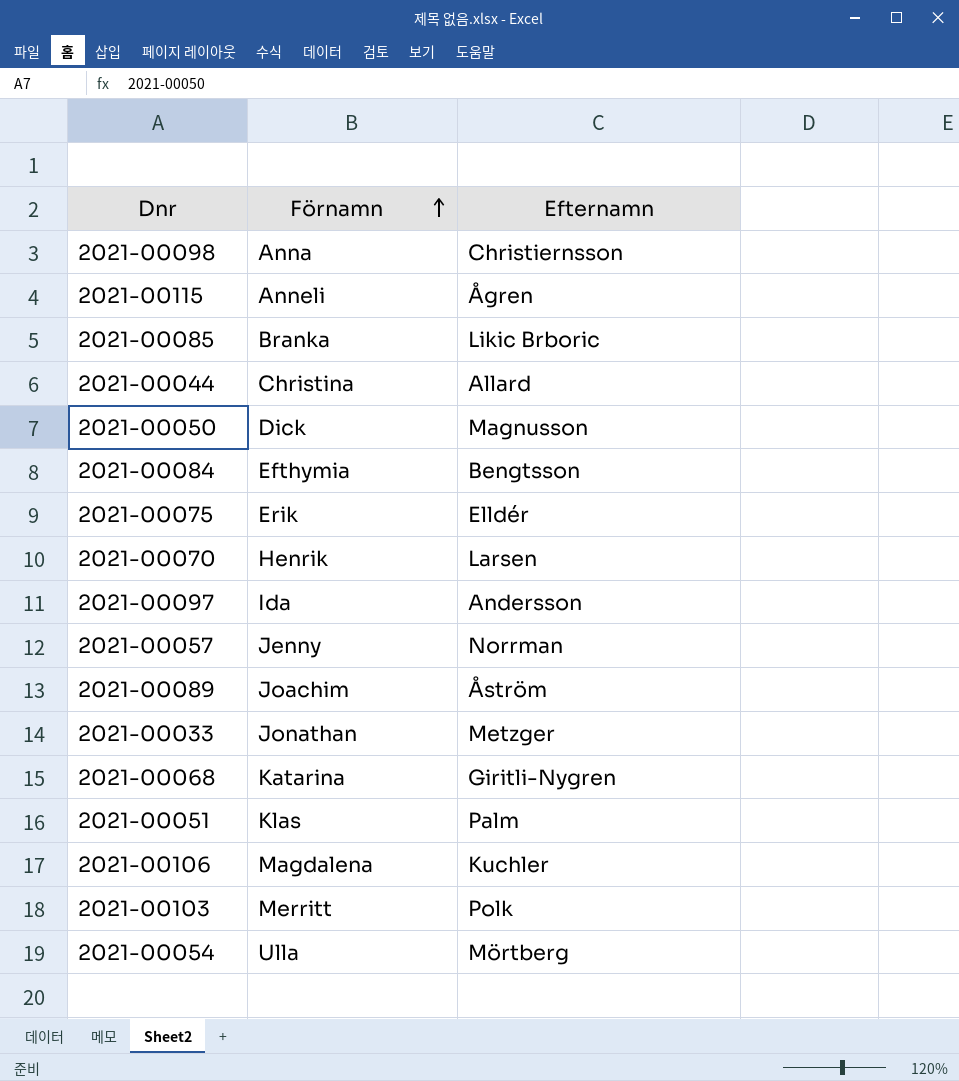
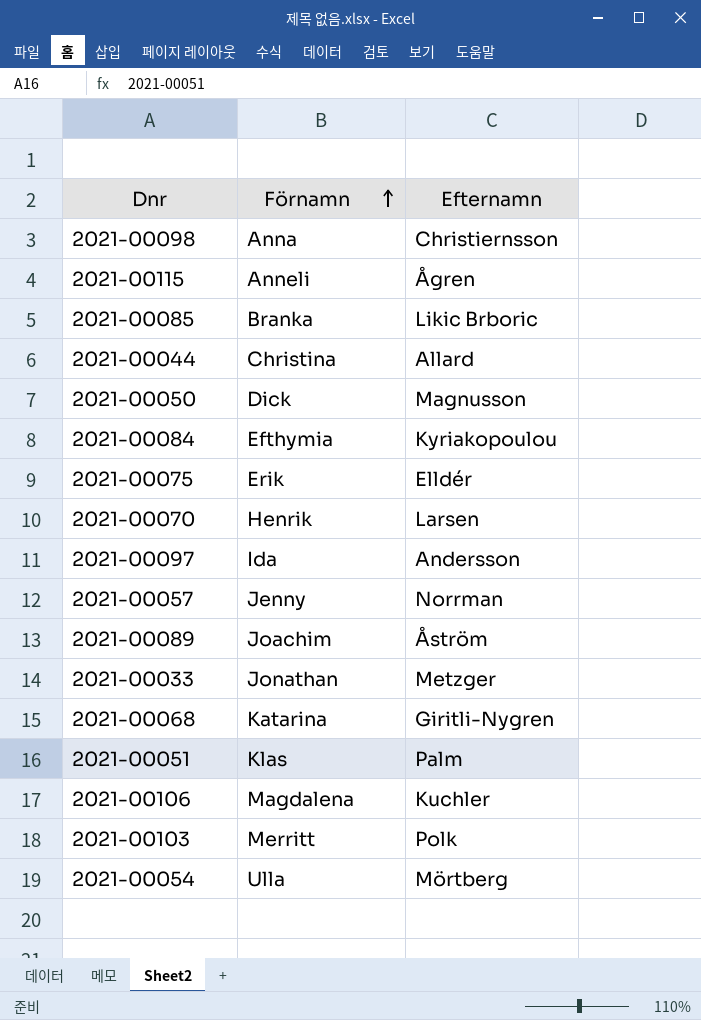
2021-00084 | Efternamn: Bengtsson -> Kyriakopoulou

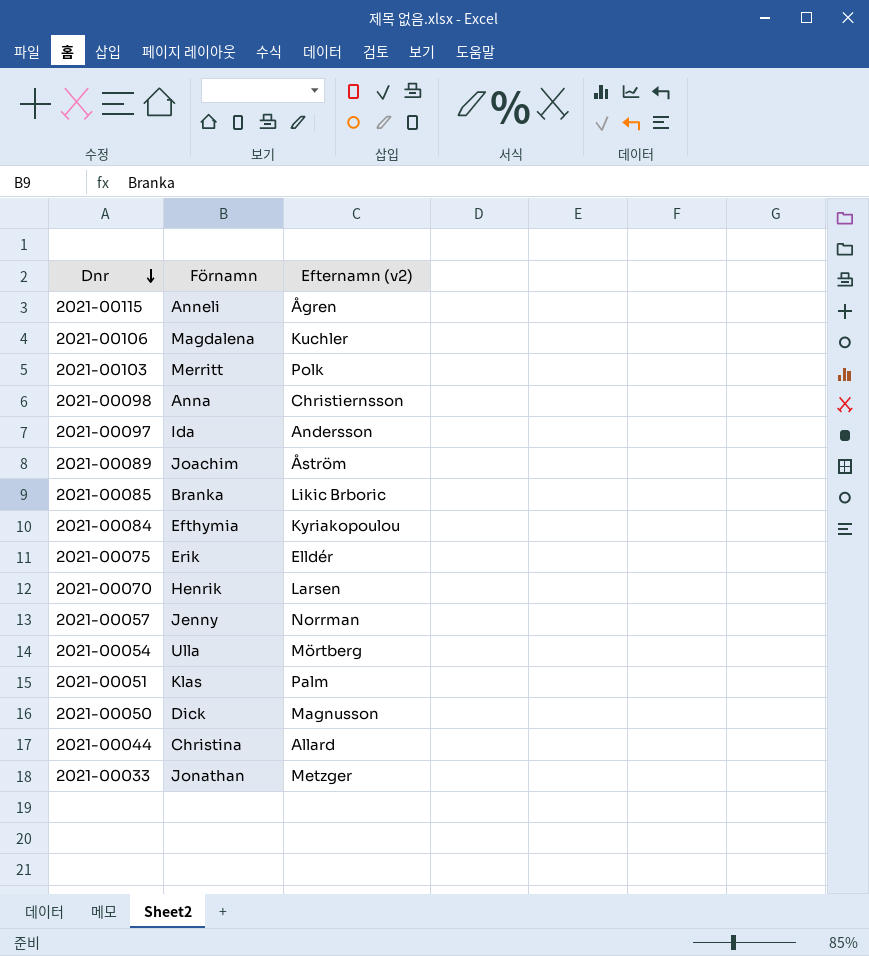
row order: Förnamn ascending -> Dnr descending
column name: Efternamn -> Efternamn (v2)
row 2021-00068: Katarina | Giritli-Nygren -> none

